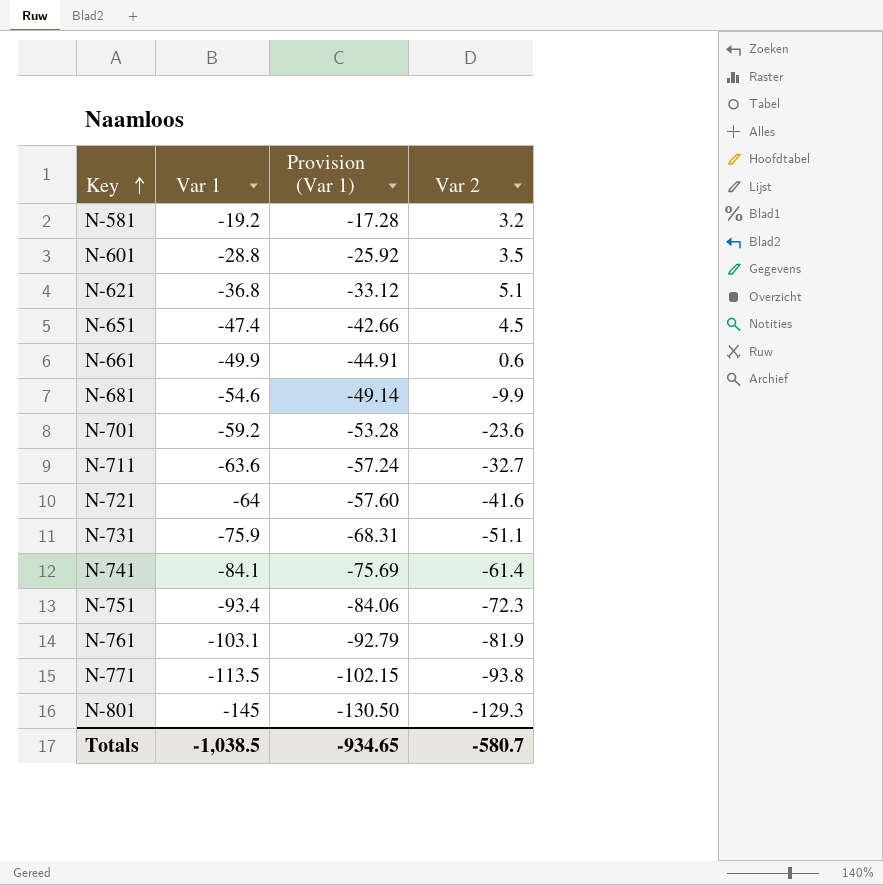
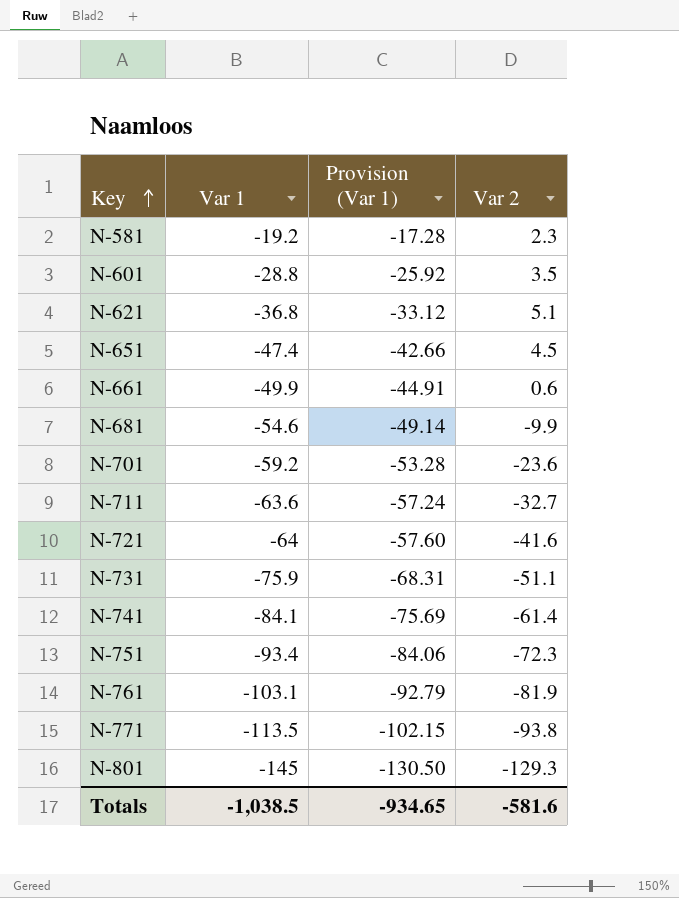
N-581 | Var 2: 3.2 -> 2.3
Totals | Var 2: -580.7 -> -581.6

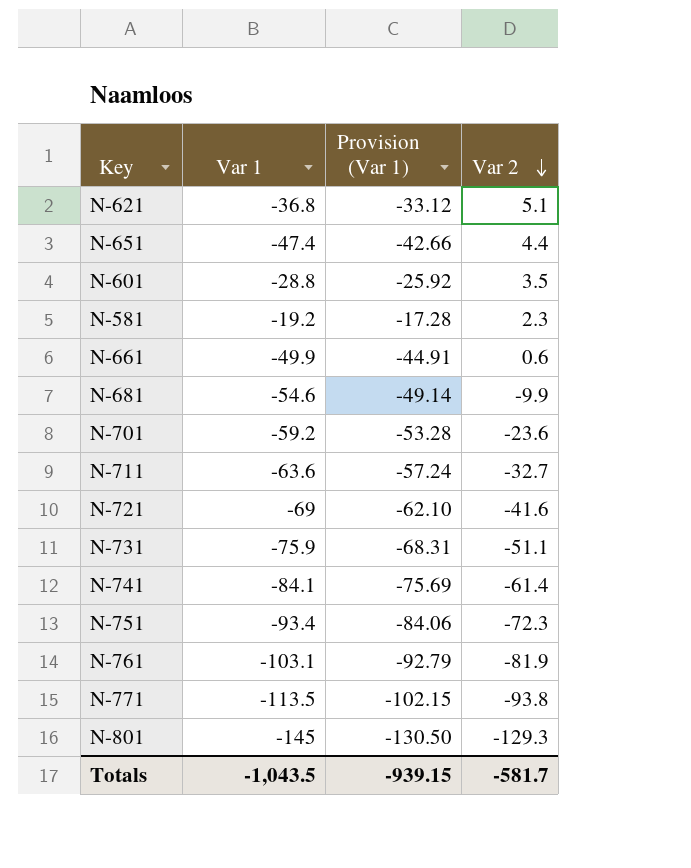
row order: Key ascending -> Var 2 descending
N-651 | Var 2: 4.5 -> 4.4
N-721 | Var 1: -64 -> -69
N-721 | Provision (Var 1): -57.60 -> -62.10
Totals | Var 1: -1,038.5 -> -1,043.5
Totals | Provision (Var 1): -934.65 -> -939.15
Totals | Var 2: -581.6 -> -581.7

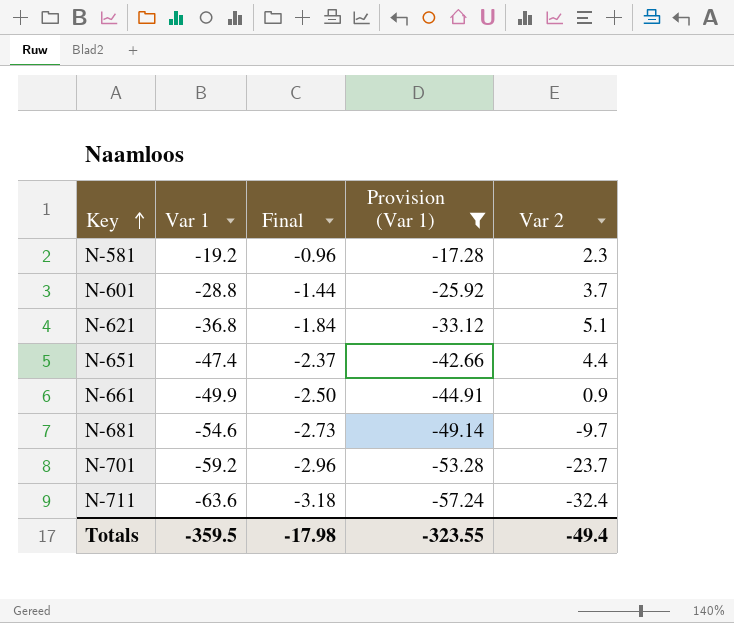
filter: none -> Provision (Var 1) >= -57.24
row order: Var 2 descending -> Key ascending
column Final | formula: none -> [Var 1] * 0.05
N-601 | Var 2: 3.5 -> 3.7
N-661 | Var 2: 0.6 -> 0.9
N-681 | Var 2: -9.9 -> -9.7
N-701 | Var 2: -23.6 -> -23.7
N-711 | Var 2: -32.7 -> -32.4
Totals | Var 1: -1,043.5 -> -359.5
Totals | Provision (Var 1): -939.15 -> -323.55
Totals | Var 2: -581.7 -> -49.4

